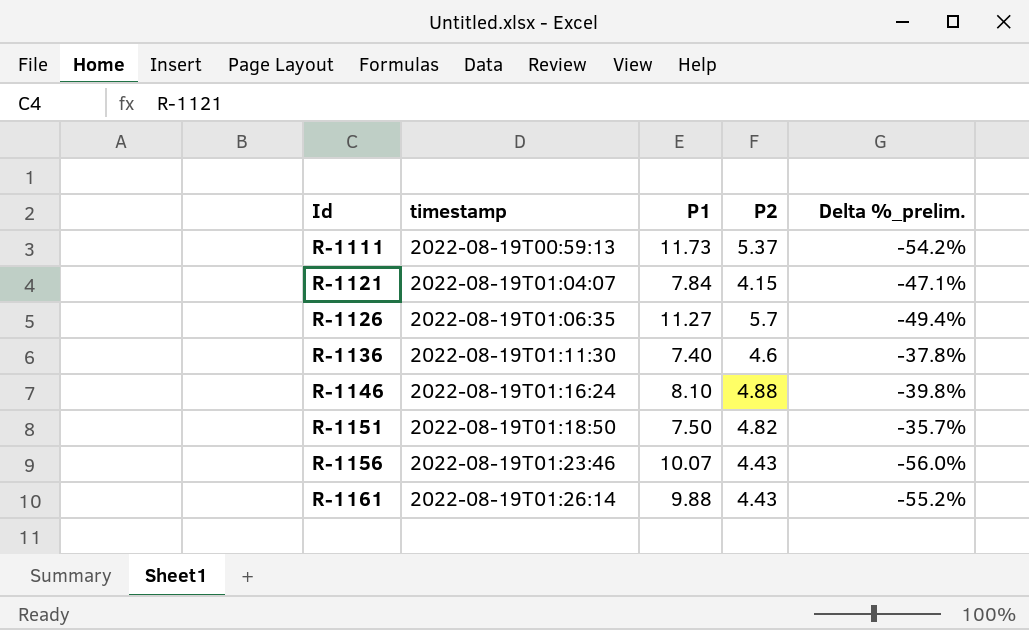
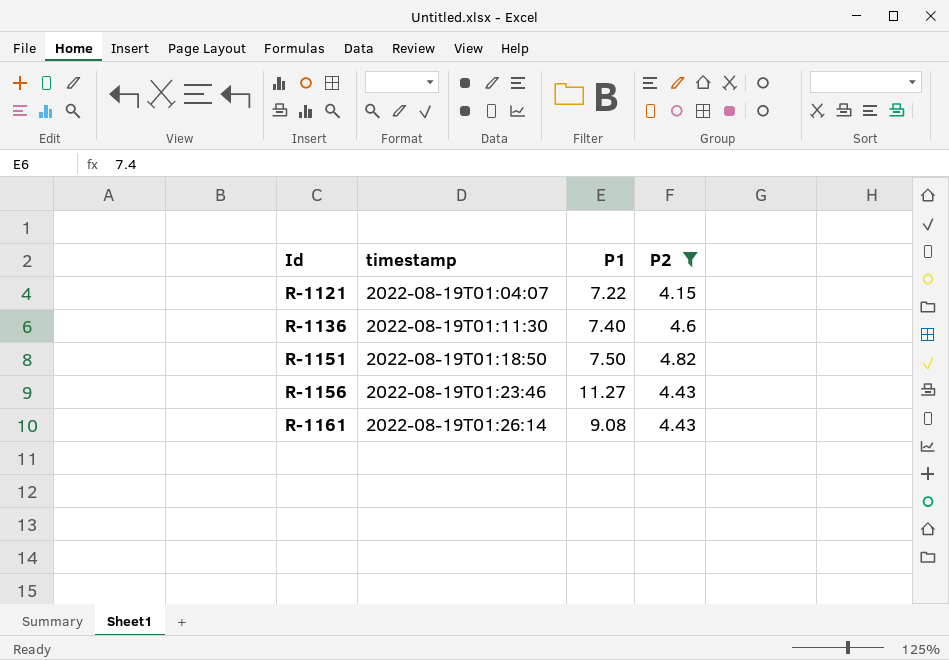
filter: none -> P2 <= 4.82
column Delta %_prelim. | formula: ([P2] - [P1]) / [P1] -> none
R-1121 | P1: 7.84 -> 7.22
R-1156 | P1: 10.07 -> 11.27
R-1161 | P1: 9.88 -> 9.08

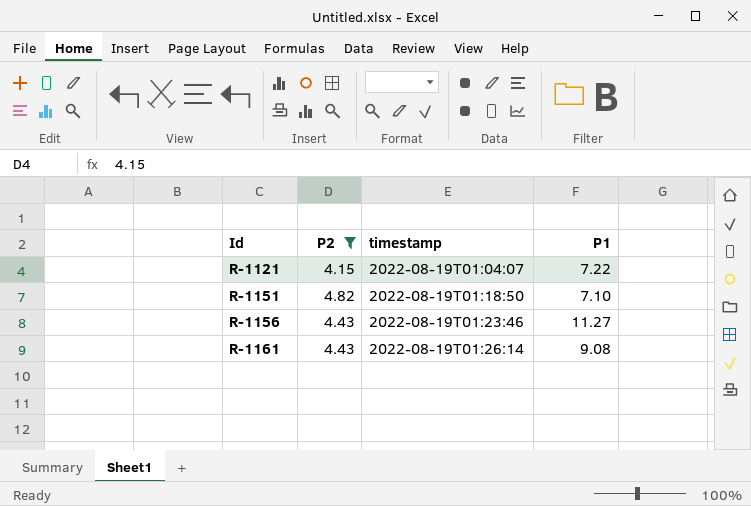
column P2 | position: 4 -> 2
row R-1136: 2022-08-19T01:11:30 | 7.40 | 4.6 -> none
R-1151 | P1: 7.50 -> 7.10

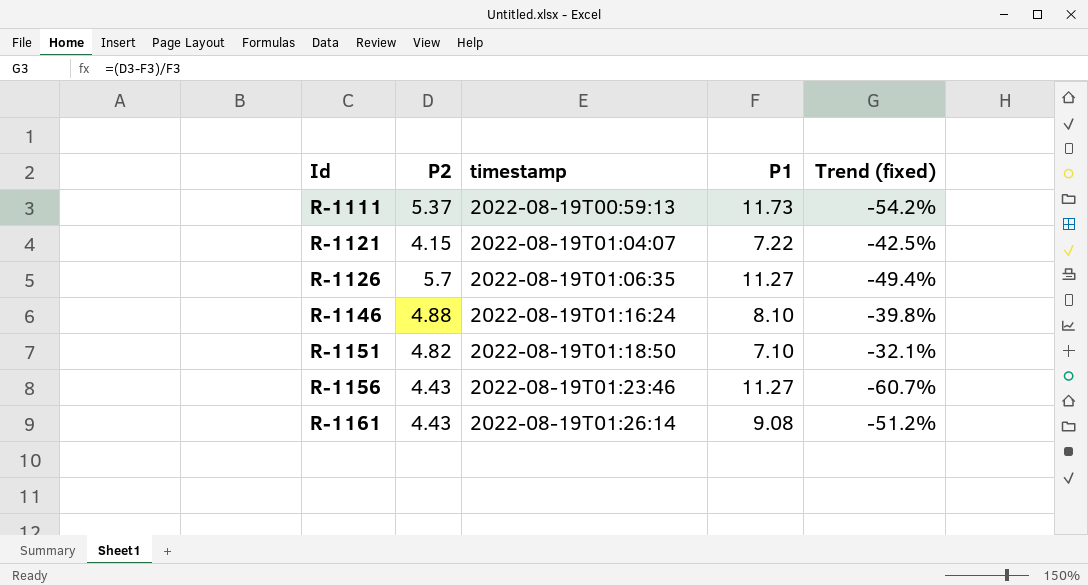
filter: P2 <= 4.82 -> none
column Trend (fixed) | formula: none -> ([P2] - [P1]) / [P1]

